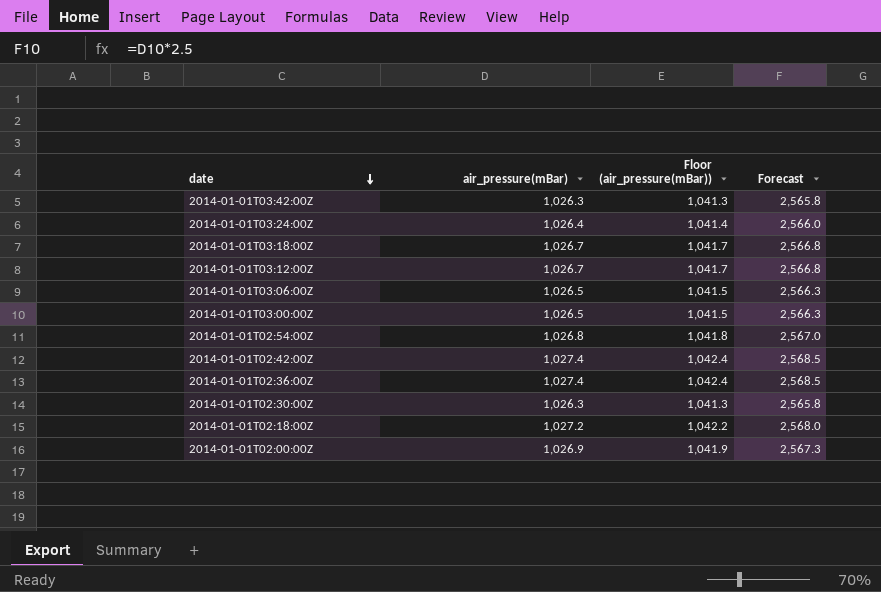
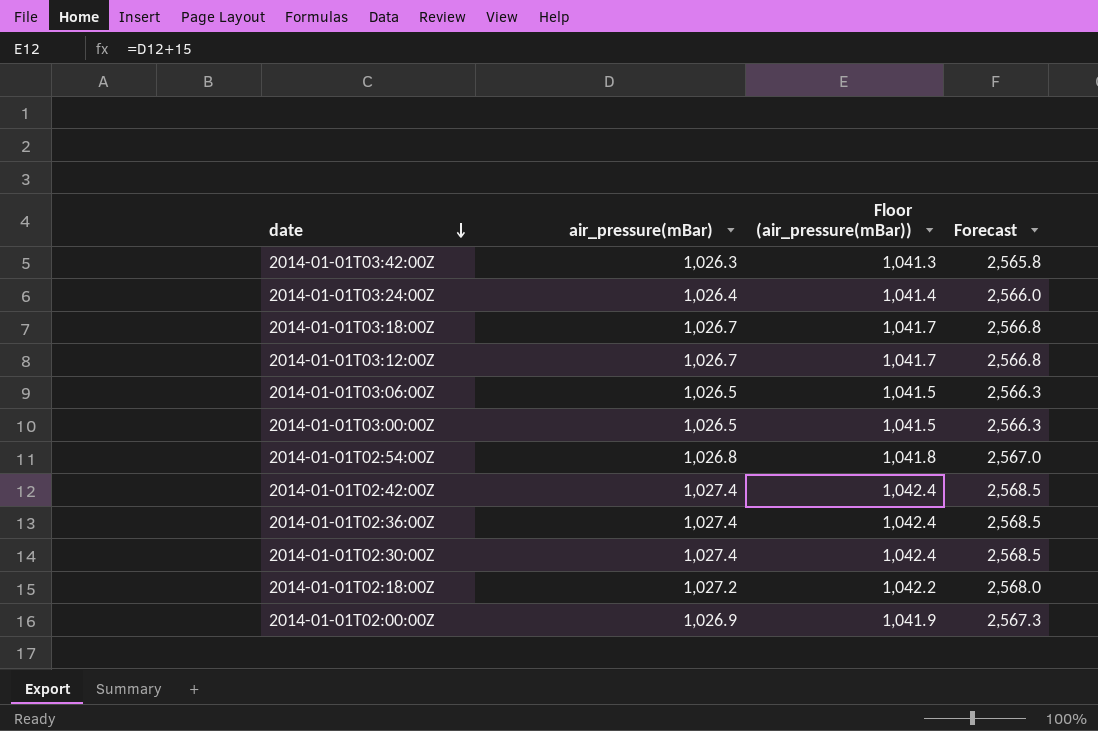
2014-01-01T02:30:00Z | air_pressure(mBar): 1,026.3 -> 1,027.4
2014-01-01T02:30:00Z | Floor (air_pressure(mBar)): 1,041.3 -> 1,042.4
2014-01-01T02:30:00Z | Forecast: 2,565.8 -> 2,568.5

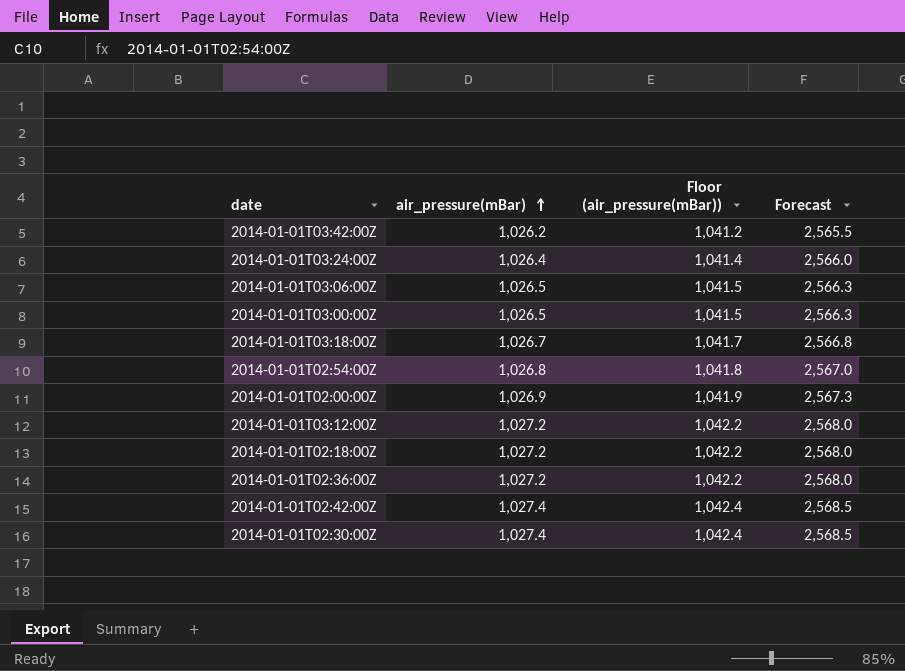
row order: date descending -> air_pressure(mBar) ascending
2014-01-01T03:42:00Z | air_pressure(mBar): 1,026.3 -> 1,026.2
2014-01-01T03:42:00Z | Floor (air_pressure(mBar)): 1,041.3 -> 1,041.2
2014-01-01T03:42:00Z | Forecast: 2,565.8 -> 2,565.5
2014-01-01T03:12:00Z | air_pressure(mBar): 1,026.7 -> 1,027.2
2014-01-01T03:12:00Z | Floor (air_pressure(mBar)): 1,041.7 -> 1,042.2
2014-01-01T03:12:00Z | Forecast: 2,566.8 -> 2,568.0
2014-01-01T02:36:00Z | air_pressure(mBar): 1,027.4 -> 1,027.2
2014-01-01T02:36:00Z | Floor (air_pressure(mBar)): 1,042.4 -> 1,042.2
2014-01-01T02:36:00Z | Forecast: 2,568.5 -> 2,568.0

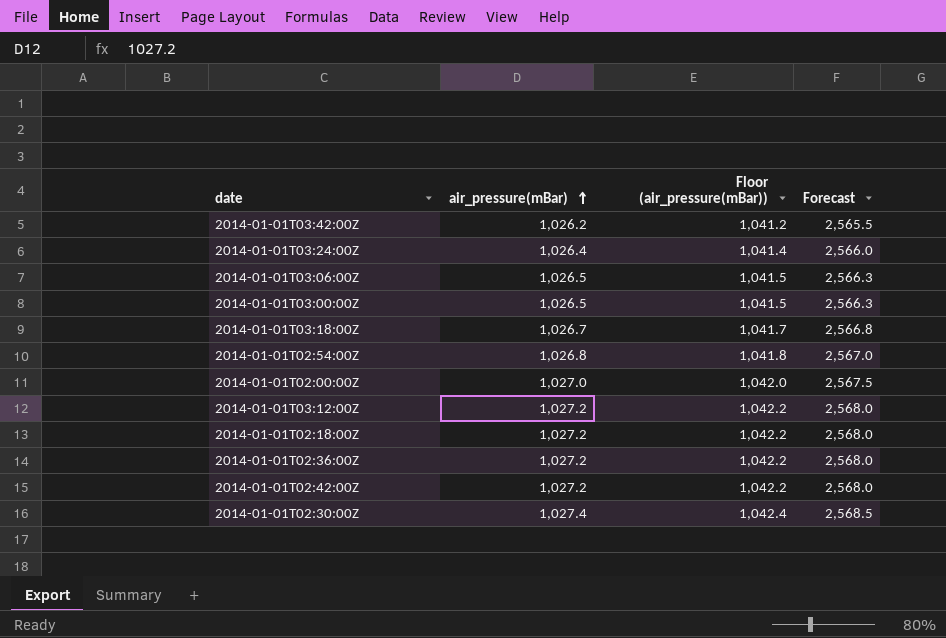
2014-01-01T02:00:00Z | air_pressure(mBar): 1,026.9 -> 1,027.0
2014-01-01T02:00:00Z | Floor (air_pressure(mBar)): 1,041.9 -> 1,042.0
2014-01-01T02:00:00Z | Forecast: 2,567.3 -> 2,567.5
2014-01-01T02:42:00Z | air_pressure(mBar): 1,027.4 -> 1,027.2
2014-01-01T02:42:00Z | Floor (air_pressure(mBar)): 1,042.4 -> 1,042.2
2014-01-01T02:42:00Z | Forecast: 2,568.5 -> 2,568.0

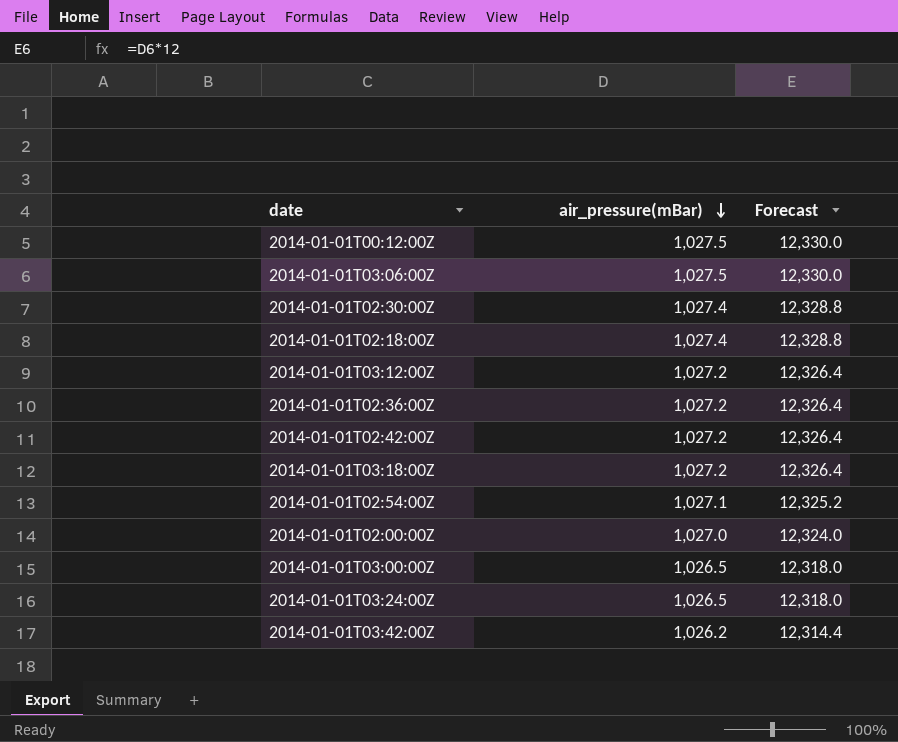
row order: air_pressure(mBar) ascending -> air_pressure(mBar) descending
column Floor (air_pressure(mBar)) | formula: [air_pressure(mBar)] + 15 -> none
column Forecast | formula: [air_pressure(mBar)] * 2.5 -> [air_pressure(mBar)] * 12
row 2014-01-01T00:12:00Z: none -> 1,027.5 | 12,330.0
2014-01-01T03:06:00Z | air_pressure(mBar): 1,026.5 -> 1,027.5
2014-01-01T02:18:00Z | air_pressure(mBar): 1,027.2 -> 1,027.4
2014-01-01T03:18:00Z | air_pressure(mBar): 1,026.7 -> 1,027.2
2014-01-01T02:54:00Z | air_pressure(mBar): 1,026.8 -> 1,027.1
2014-01-01T03:24:00Z | air_pressure(mBar): 1,026.4 -> 1,026.5

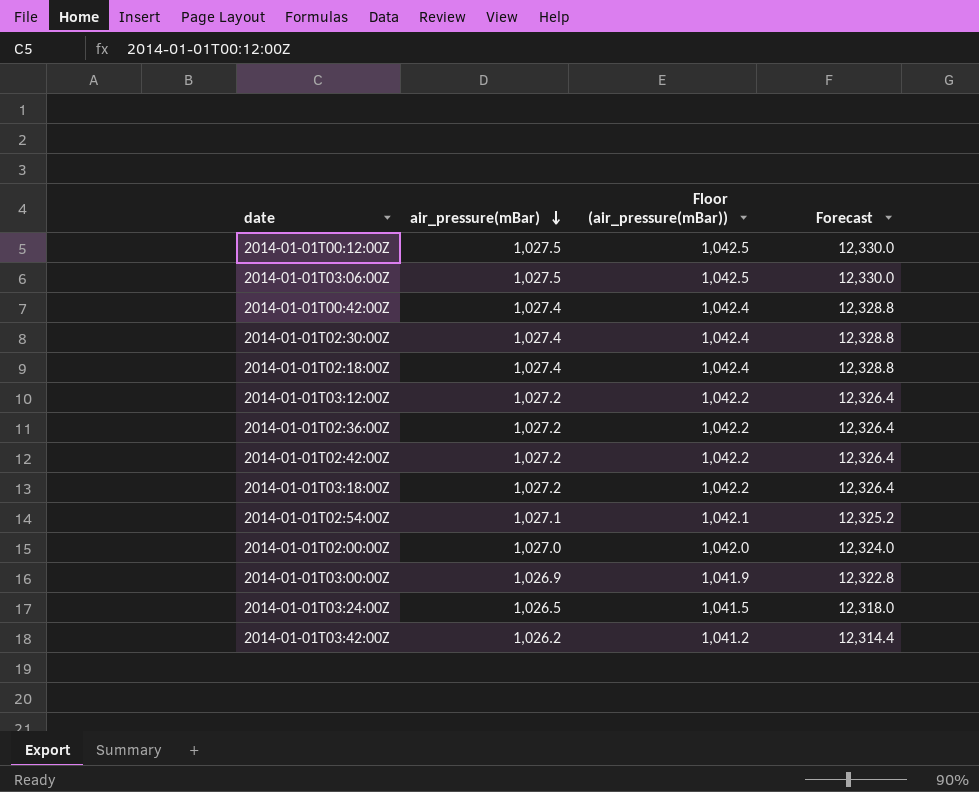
column Floor (air_pressure(mBar)) | formula: none -> [air_pressure(mBar)] + 15
row 2014-01-01T00:42:00Z: none -> 1,027.4 | 1,042.4 | 12,328.8
2014-01-01T03:00:00Z | air_pressure(mBar): 1,026.5 -> 1,026.9
2014-01-01T03:00:00Z | Forecast: 12,318.0 -> 12,322.8

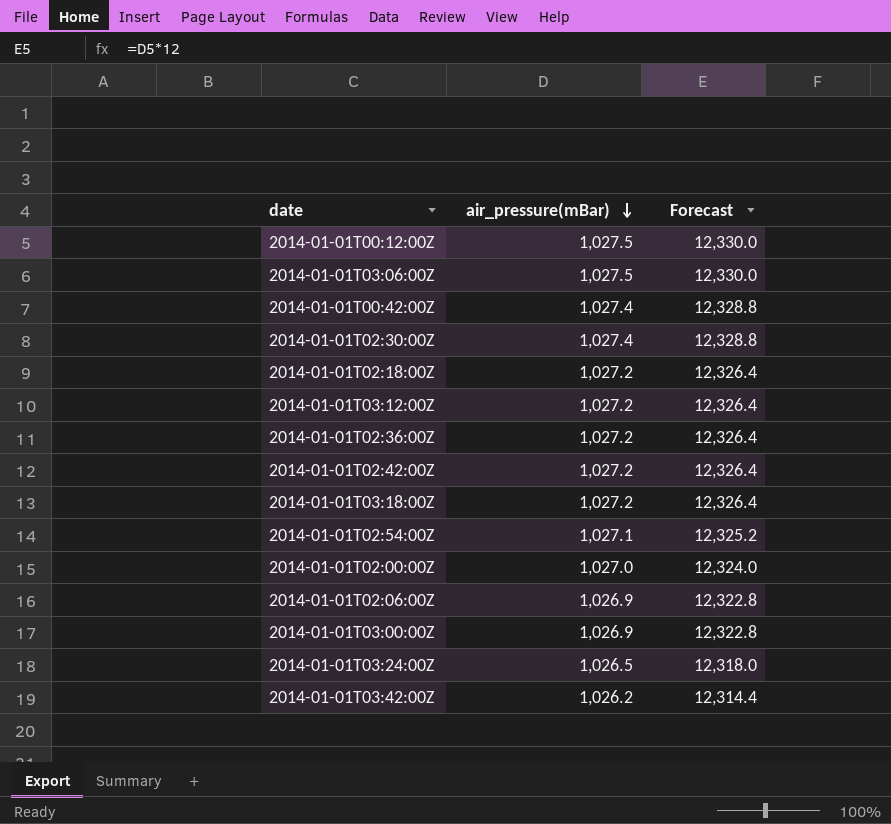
column Floor (air_pressure(mBar)) | formula: [air_pressure(mBar)] + 15 -> none
2014-01-01T02:18:00Z | air_pressure(mBar): 1,027.4 -> 1,027.2
2014-01-01T02:18:00Z | Forecast: 12,328.8 -> 12,326.4
row 2014-01-01T02:06:00Z: none -> 1,026.9 | 12,322.8

